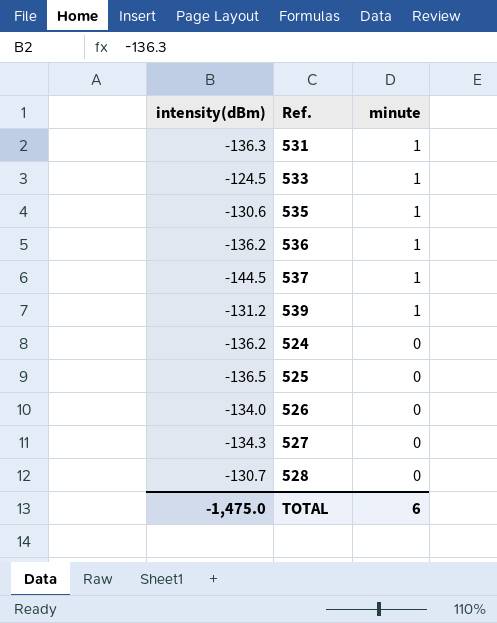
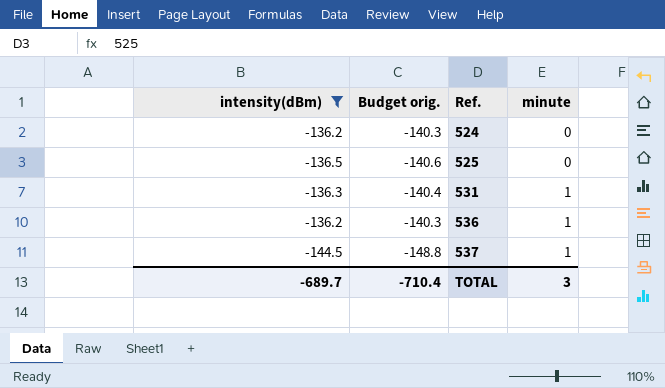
filter: none -> intensity(dBm) <= -136.2
row order: minute descending -> Ref. ascending
column Budget orig. | formula: none -> [intensity(dBm)] * 1.03
TOTAL | intensity(dBm): -1,475.0 -> -689.7
TOTAL | minute: 6 -> 3

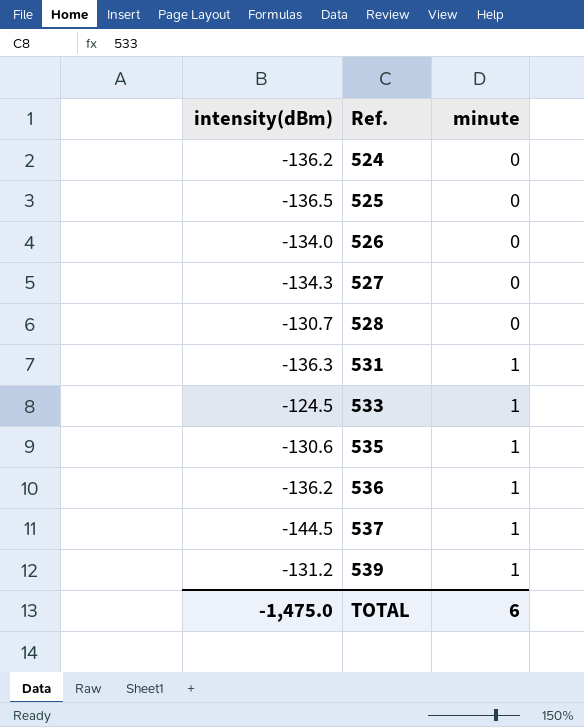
filter: intensity(dBm) <= -136.2 -> none
column Budget orig. | formula: [intensity(dBm)] * 1.03 -> none
TOTAL | intensity(dBm): -689.7 -> -1,475.0
TOTAL | minute: 3 -> 6

